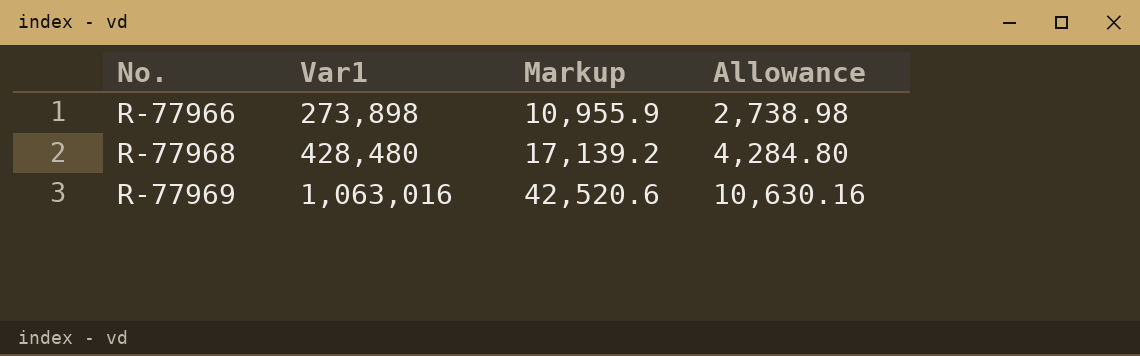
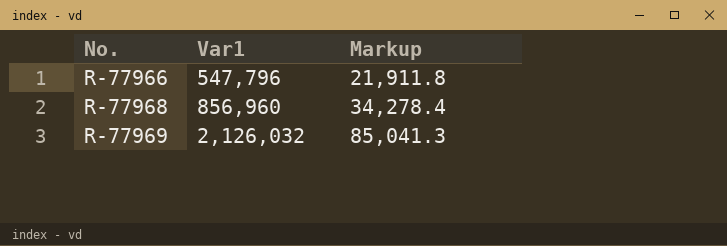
column Allowance | formula: [Var1] * 0.01 -> none
R-77966 | Var1: 273,898 -> 547,796
R-77966 | Markup: 10,955.9 -> 21,911.8
R-77968 | Var1: 428,480 -> 856,960
R-77968 | Markup: 17,139.2 -> 34,278.4
R-77969 | Var1: 1,063,016 -> 2,126,032
R-77969 | Markup: 42,520.6 -> 85,041.3

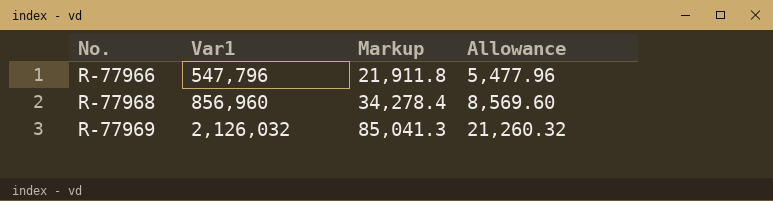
column Allowance | formula: none -> [Var1] * 0.01

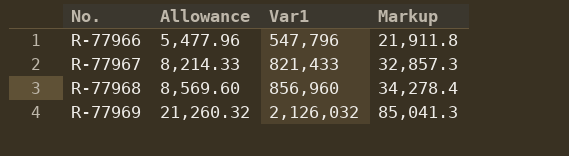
column Allowance | position: 4 -> 2
row R-77967: none -> 8,214.33 | 821,433 | 32,857.3

